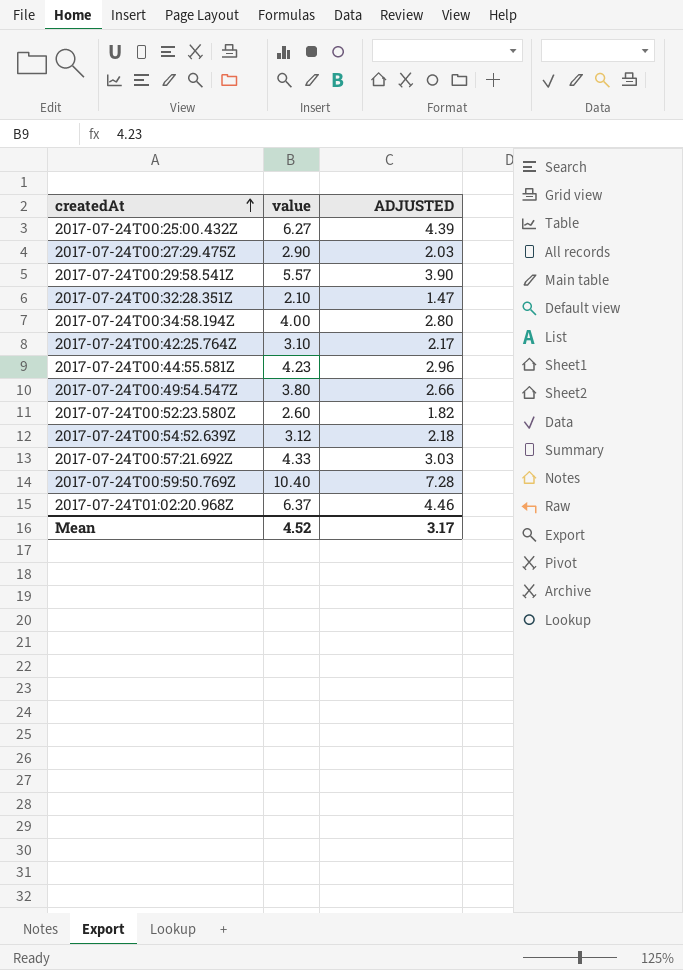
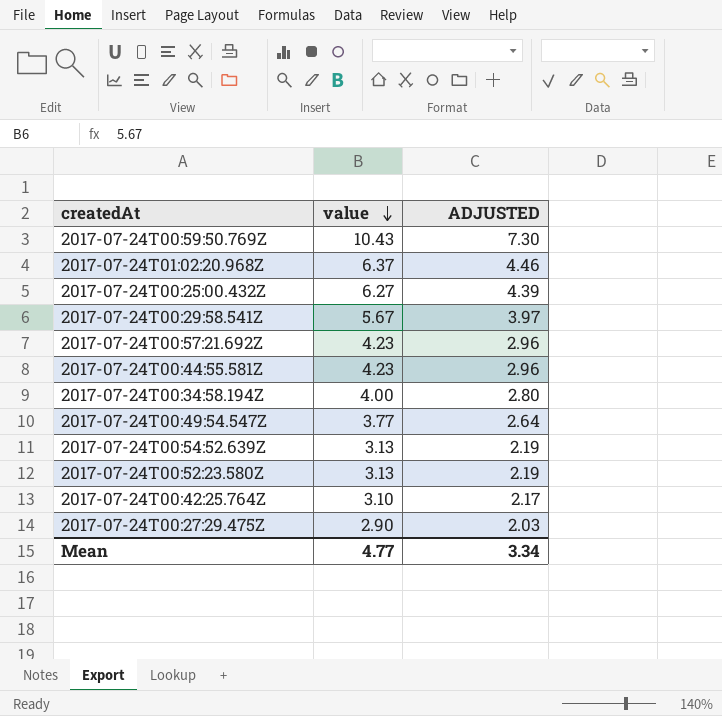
row order: createdAt ascending -> value descending
row 2017-07-24T00:32:28.351Z: 2.10 | 1.47 -> none
2017-07-24T00:59:50.769Z | value: 10.40 -> 10.43
2017-07-24T00:59:50.769Z | ADJUSTED: 7.28 -> 7.30
2017-07-24T00:29:58.541Z | value: 5.57 -> 5.67
2017-07-24T00:29:58.541Z | ADJUSTED: 3.90 -> 3.97
2017-07-24T00:57:21.692Z | value: 4.33 -> 4.23
2017-07-24T00:57:21.692Z | ADJUSTED: 3.03 -> 2.96
2017-07-24T00:49:54.547Z | value: 3.80 -> 3.77
2017-07-24T00:49:54.547Z | ADJUSTED: 2.66 -> 2.64
2017-07-24T00:54:52.639Z | value: 3.12 -> 3.13
2017-07-24T00:54:52.639Z | ADJUSTED: 2.18 -> 2.19
2017-07-24T00:52:23.580Z | value: 2.60 -> 3.13
2017-07-24T00:52:23.580Z | ADJUSTED: 1.82 -> 2.19
Mean | value: 4.52 -> 4.77
Mean | ADJUSTED: 3.17 -> 3.34

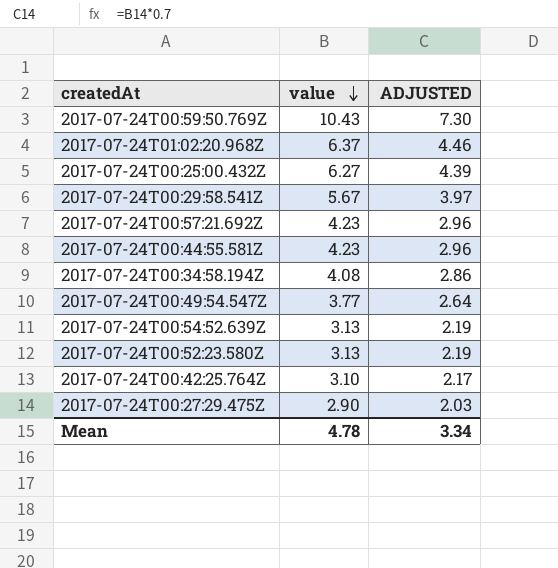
2017-07-24T00:34:58.194Z | value: 4.00 -> 4.08
2017-07-24T00:34:58.194Z | ADJUSTED: 2.80 -> 2.86
Mean | value: 4.77 -> 4.78

